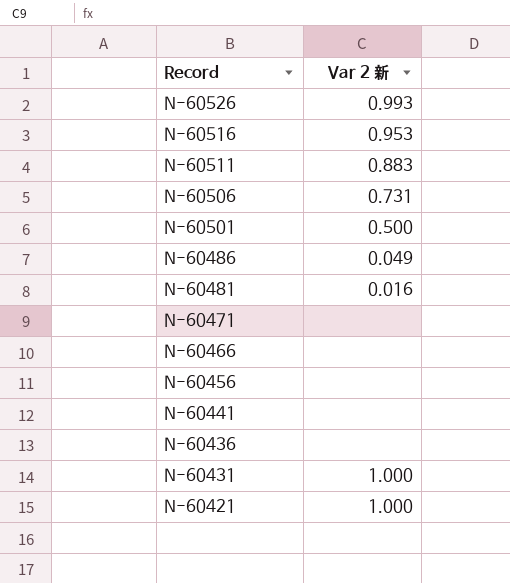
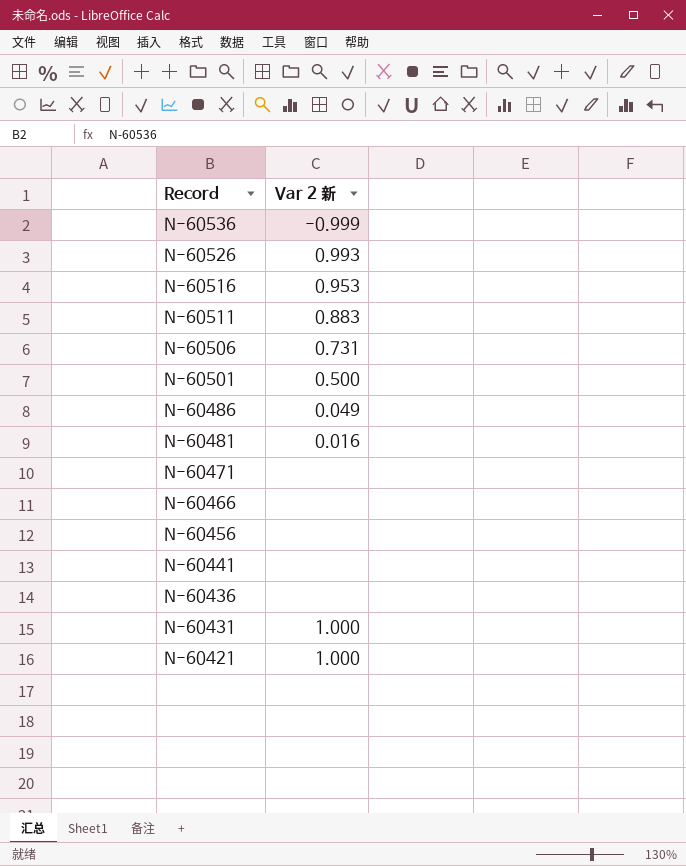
row N-60536: none -> -0.999

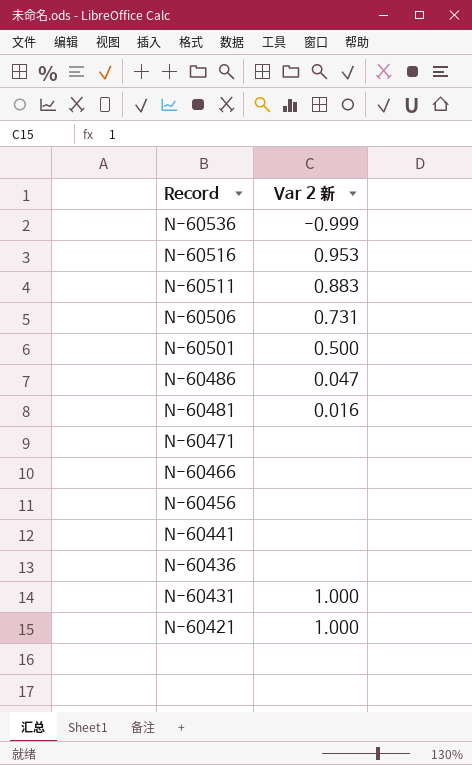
row N-60526: 0.993 -> none
N-60486 | Var 2 新: 0.049 -> 0.047

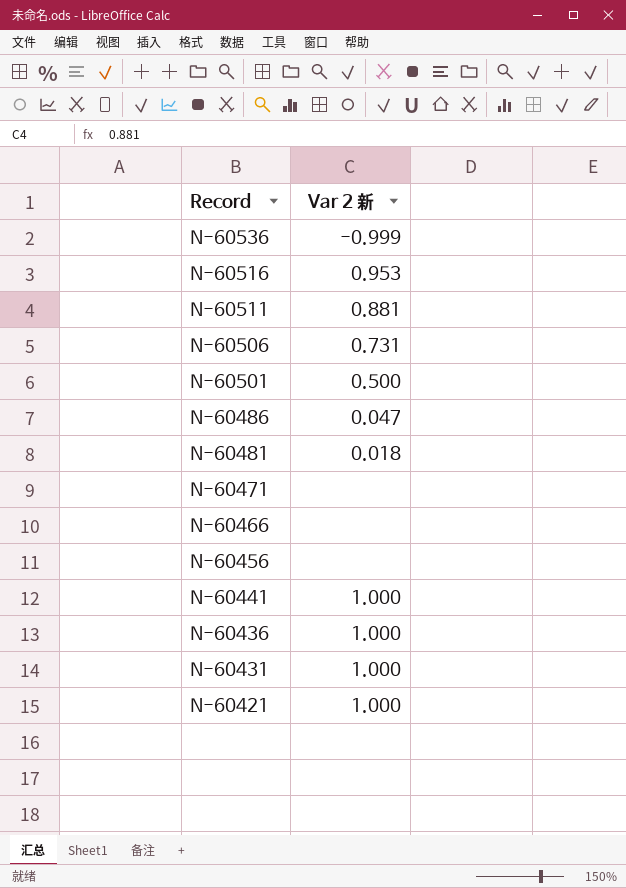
N-60511 | Var 2 新: 0.883 -> 0.881
N-60481 | Var 2 新: 0.016 -> 0.018
N-60441 | Var 2 新: none -> 1.000
N-60436 | Var 2 新: none -> 1.000

